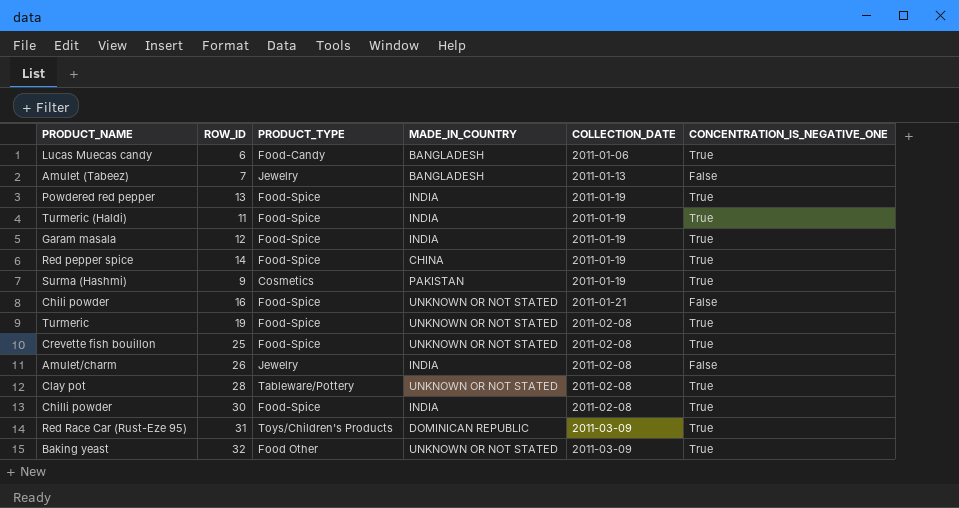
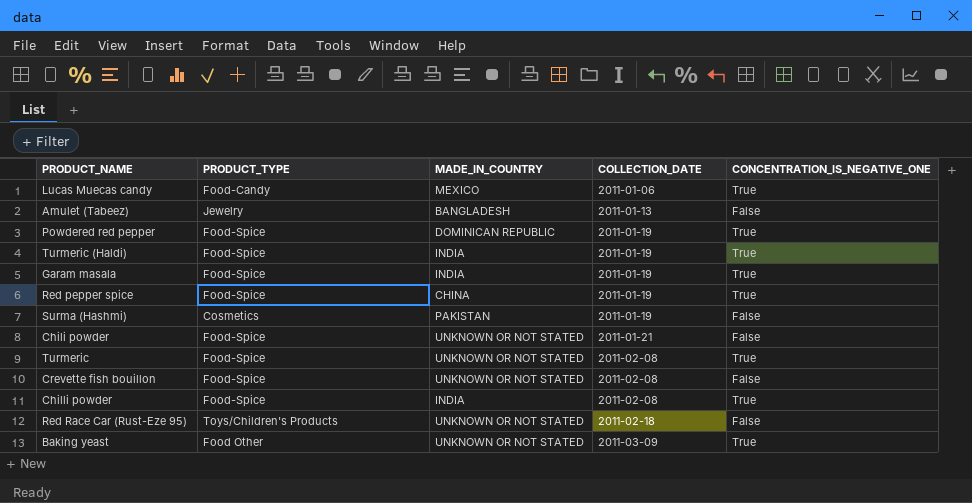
column ROW_ID | position: 2 -> none
row Amulet/charm: 26 | Jewelry | INDIA | 2011-02-08 | False -> none
row Clay pot: 28 | Tableware/Pottery | UNKNOWN OR NOT STATED | 2011-02-08 | True -> none
Lucas Muecas candy | MADE_IN_COUNTRY: BANGLADESH -> MEXICO
Powdered red pepper | MADE_IN_COUNTRY: INDIA -> DOMINICAN REPUBLIC
Surma (Hashmi) | CONCENTRATION_IS_NEGATIVE_ONE: True -> False
Crevette fish bouillon | CONCENTRATION_IS_NEGATIVE_ONE: True -> False
Red Race Car (Rust-Eze 95) | MADE_IN_COUNTRY: DOMINICAN REPUBLIC -> UNKNOWN OR NOT STATED
Red Race Car (Rust-Eze 95) | COLLECTION_DATE: 2011-03-09 -> 2011-02-18
Red Race Car (Rust-Eze 95) | CONCENTRATION_IS_NEGATIVE_ONE: True -> False

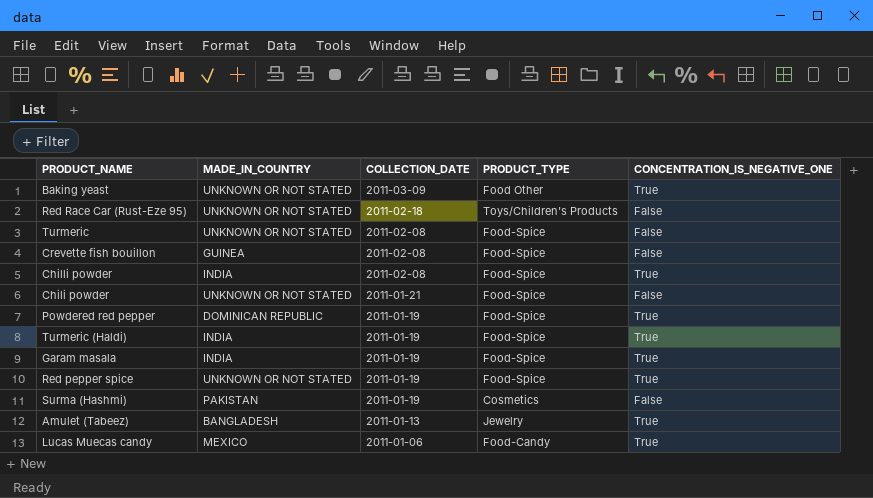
row order: COLLECTION_DATE ascending -> COLLECTION_DATE descending
column PRODUCT_TYPE | position: 2 -> 4
Turmeric | CONCENTRATION_IS_NEGATIVE_ONE: True -> False
Crevette fish bouillon | MADE_IN_COUNTRY: UNKNOWN OR NOT STATED -> GUINEA
Red pepper spice | MADE_IN_COUNTRY: CHINA -> UNKNOWN OR NOT STATED
Amulet (Tabeez) | CONCENTRATION_IS_NEGATIVE_ONE: False -> True

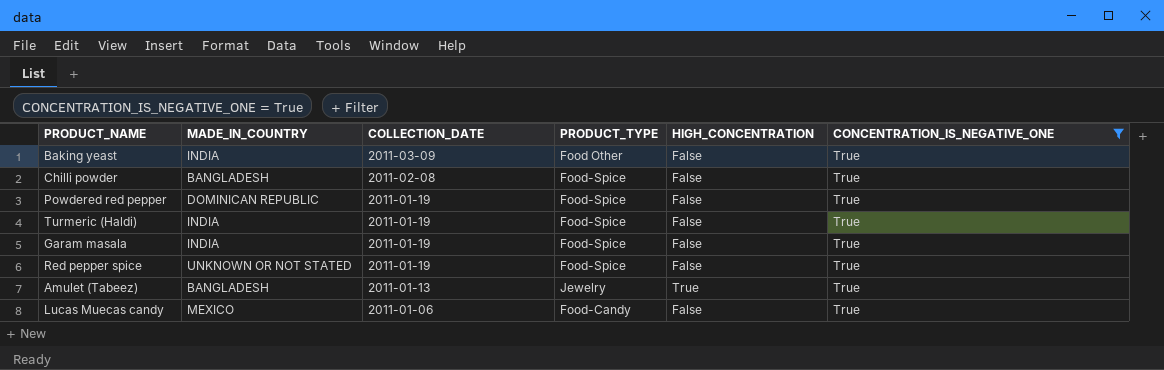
filter: none -> CONCENTRATION_IS_NEGATIVE_ONE = True
column HIGH_CONCENTRATION | position: none -> 5
Baking yeast | MADE_IN_COUNTRY: UNKNOWN OR NOT STATED -> INDIA
Chilli powder | MADE_IN_COUNTRY: INDIA -> BANGLADESH

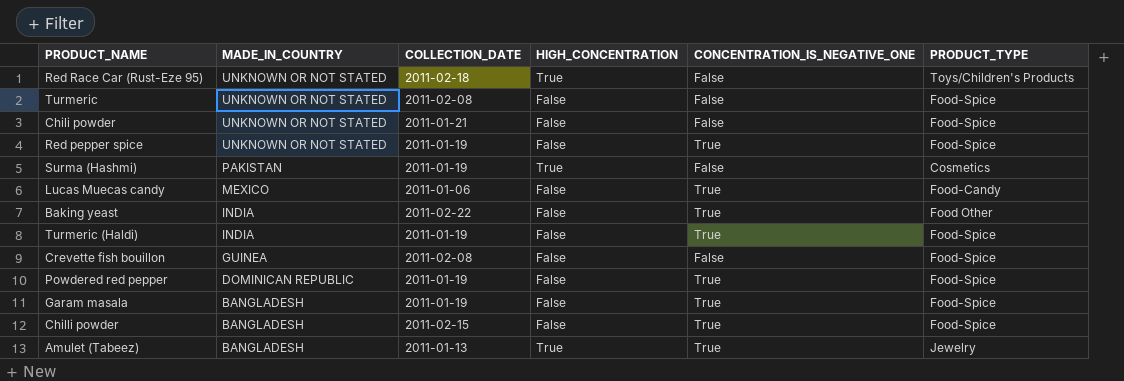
filter: CONCENTRATION_IS_NEGATIVE_ONE = True -> none
row order: COLLECTION_DATE descending -> MADE_IN_COUNTRY descending
column PRODUCT_TYPE | position: 4 -> 6
Baking yeast | COLLECTION_DATE: 2011-03-09 -> 2011-02-22
Garam masala | MADE_IN_COUNTRY: INDIA -> BANGLADESH
Chilli powder | COLLECTION_DATE: 2011-02-08 -> 2011-02-15

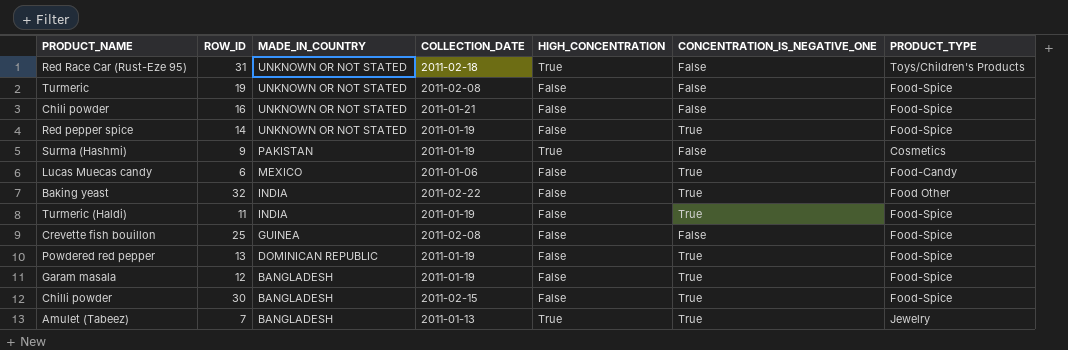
column ROW_ID | position: none -> 2

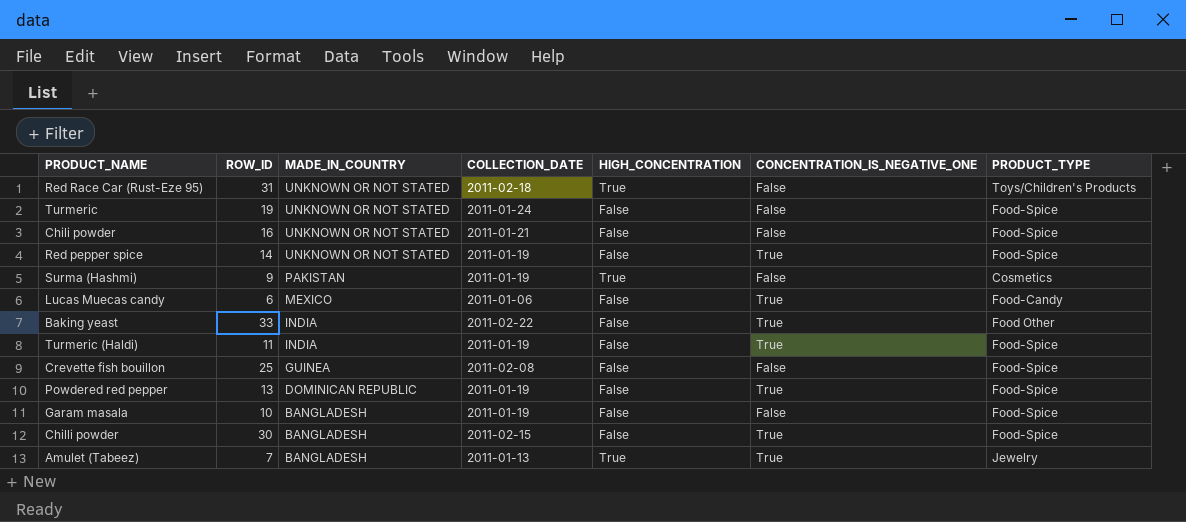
Turmeric | COLLECTION_DATE: 2011-02-08 -> 2011-01-24
Baking yeast | ROW_ID: 32 -> 33
Garam masala | ROW_ID: 12 -> 10
Garam masala | CONCENTRATION_IS_NEGATIVE_ONE: True -> False

